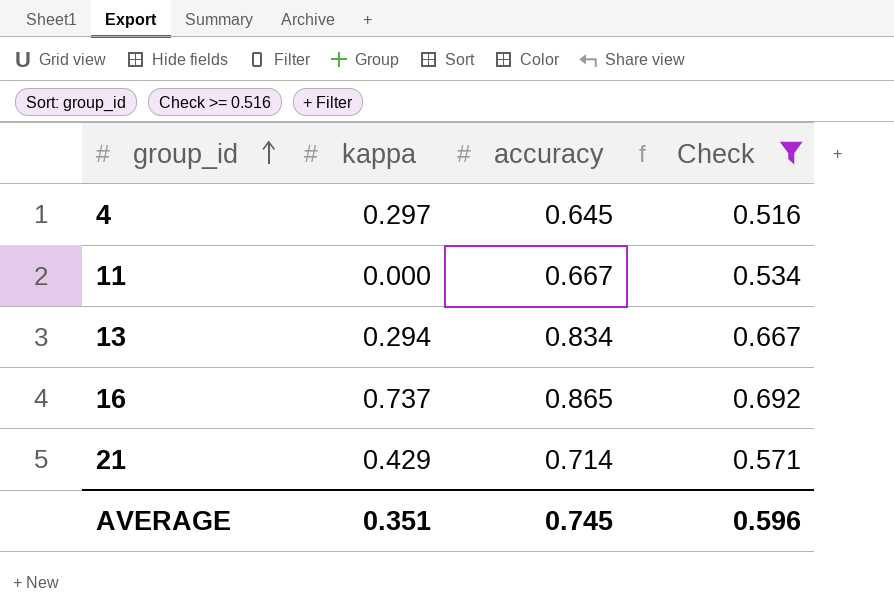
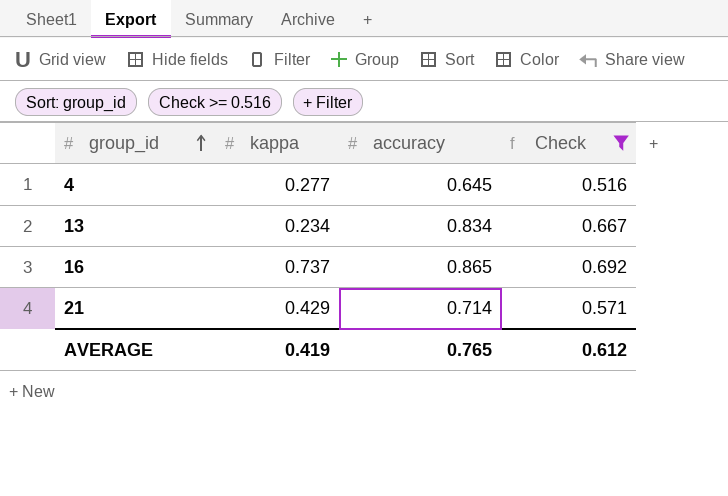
row 11: 0.000 | 0.667 | 0.534 -> none
4 | kappa: 0.297 -> 0.277
13 | kappa: 0.294 -> 0.234
AVERAGE | kappa: 0.351 -> 0.419
AVERAGE | accuracy: 0.745 -> 0.765
AVERAGE | Check: 0.596 -> 0.612

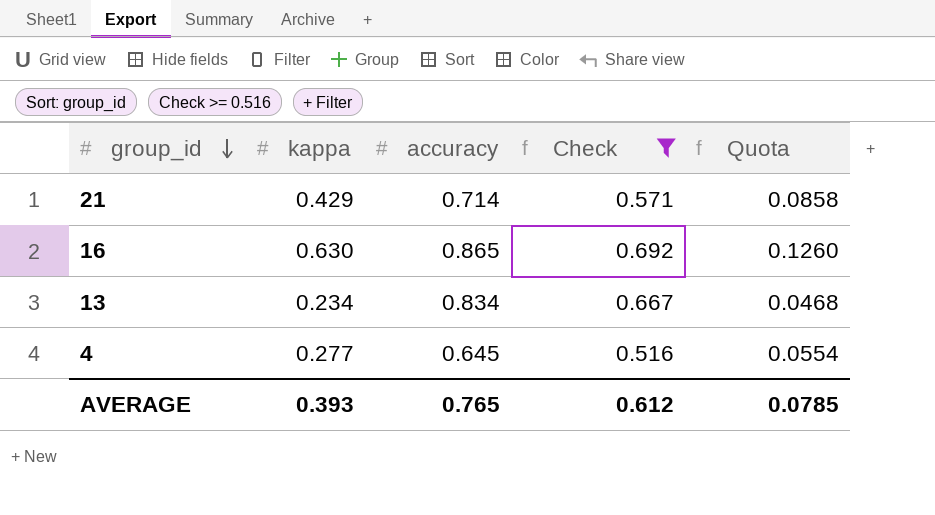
row order: group_id ascending -> group_id descending
column Quota | formula: none -> [kappa] * 0.2
16 | kappa: 0.737 -> 0.630
AVERAGE | kappa: 0.419 -> 0.393

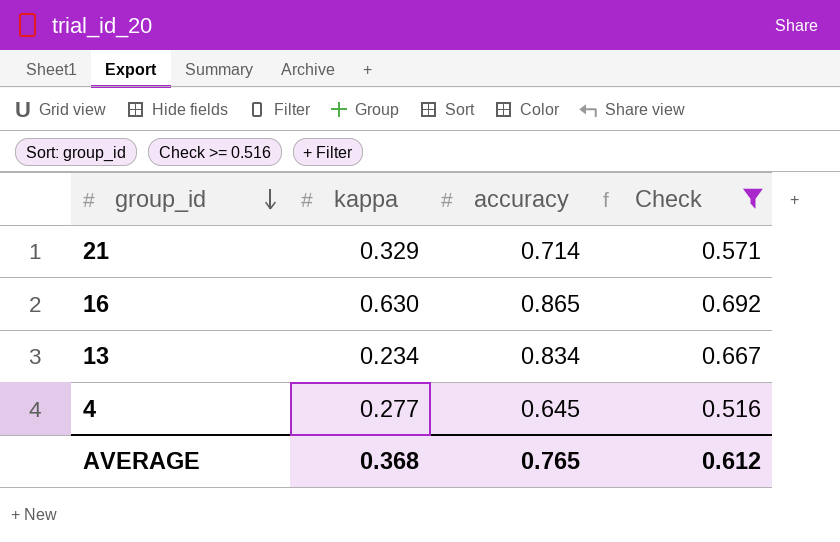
column Quota | formula: [kappa] * 0.2 -> none
21 | kappa: 0.429 -> 0.329
AVERAGE | kappa: 0.393 -> 0.368

